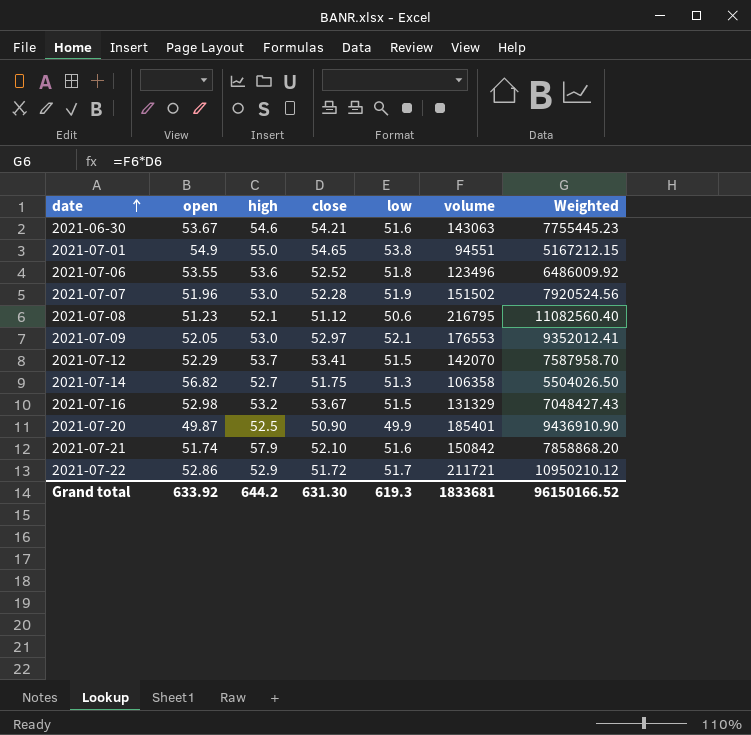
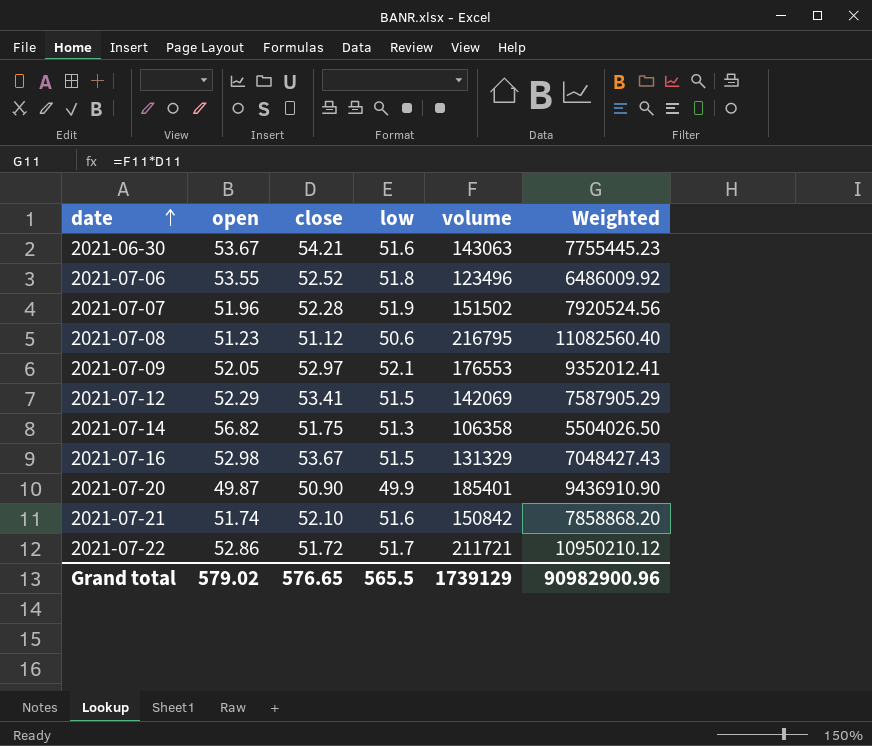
column high | position: 3 -> none
row 2021-07-01: 54.9 | 55.0 | 54.65 | 53.8 | 94551 | 5167212.15 -> none
2021-07-12 | volume: 142070 -> 142069
2021-07-12 | Weighted: 7587958.70 -> 7587905.29
Grand total | open: 633.92 -> 579.02
Grand total | close: 631.30 -> 576.65
Grand total | low: 619.3 -> 565.5
Grand total | volume: 1833681 -> 1739129
Grand total | Weighted: 96150166.52 -> 90982900.96

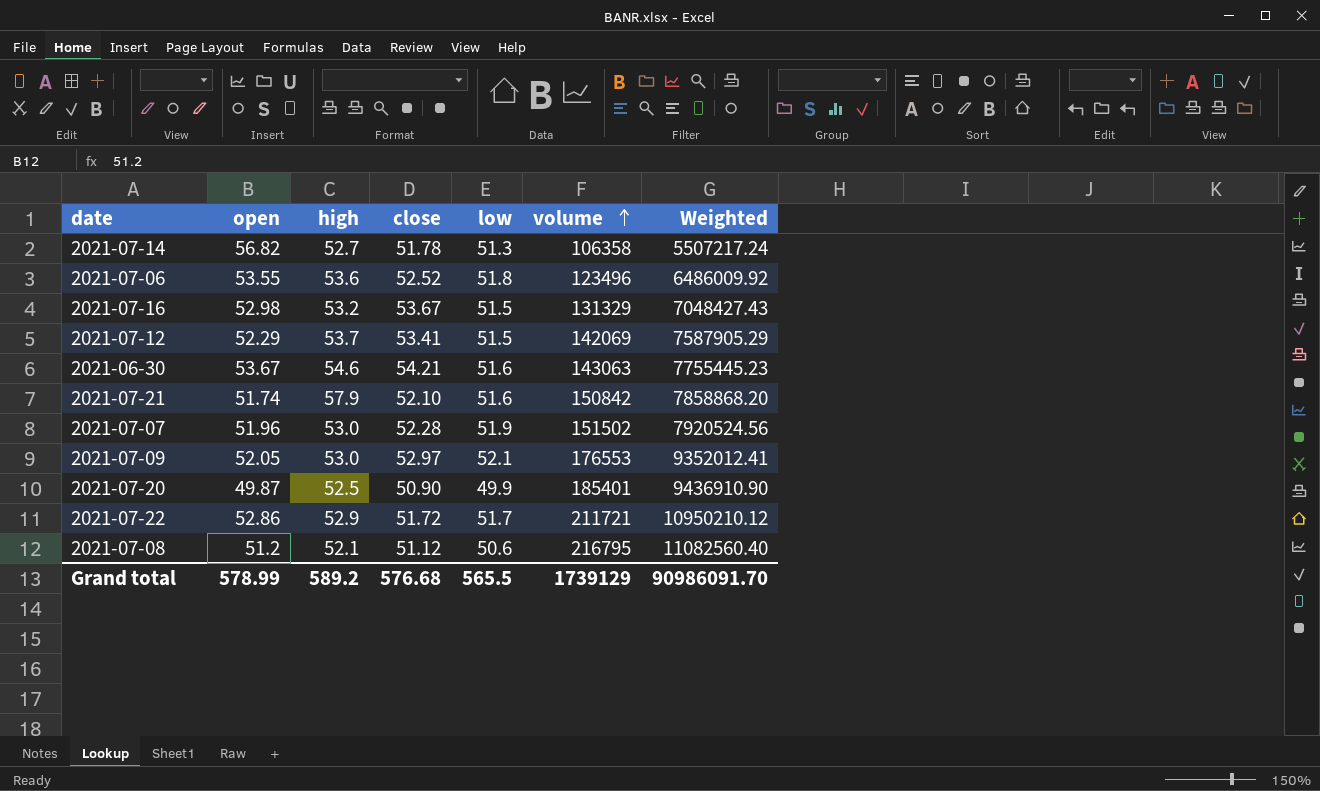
row order: date ascending -> volume ascending
column high | position: none -> 3
2021-07-14 | close: 51.75 -> 51.78
2021-07-14 | Weighted: 5504026.50 -> 5507217.24
2021-07-08 | open: 51.23 -> 51.2
Grand total | open: 579.02 -> 578.99
Grand total | close: 576.65 -> 576.68
Grand total | Weighted: 90982900.96 -> 90986091.70

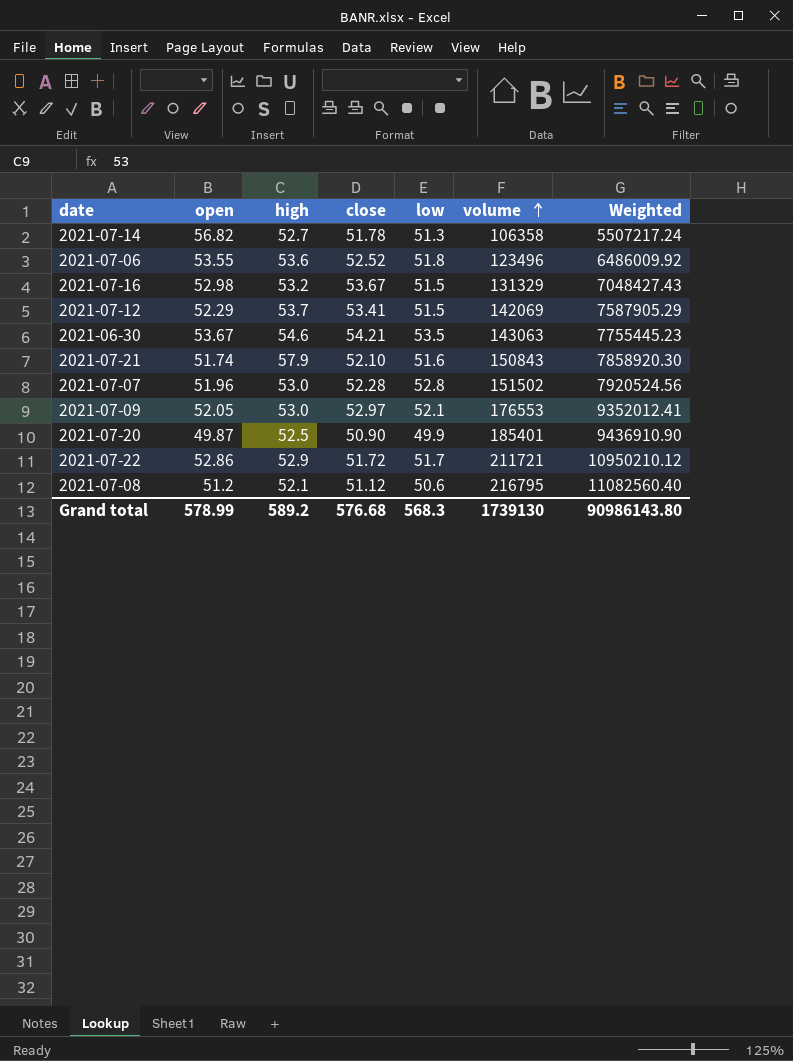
2021-06-30 | low: 51.6 -> 53.5
2021-07-21 | volume: 150842 -> 150843
2021-07-21 | Weighted: 7858868.20 -> 7858920.30
2021-07-07 | low: 51.9 -> 52.8
Grand total | low: 565.5 -> 568.3
Grand total | volume: 1739129 -> 1739130
Grand total | Weighted: 90986091.70 -> 90986143.80

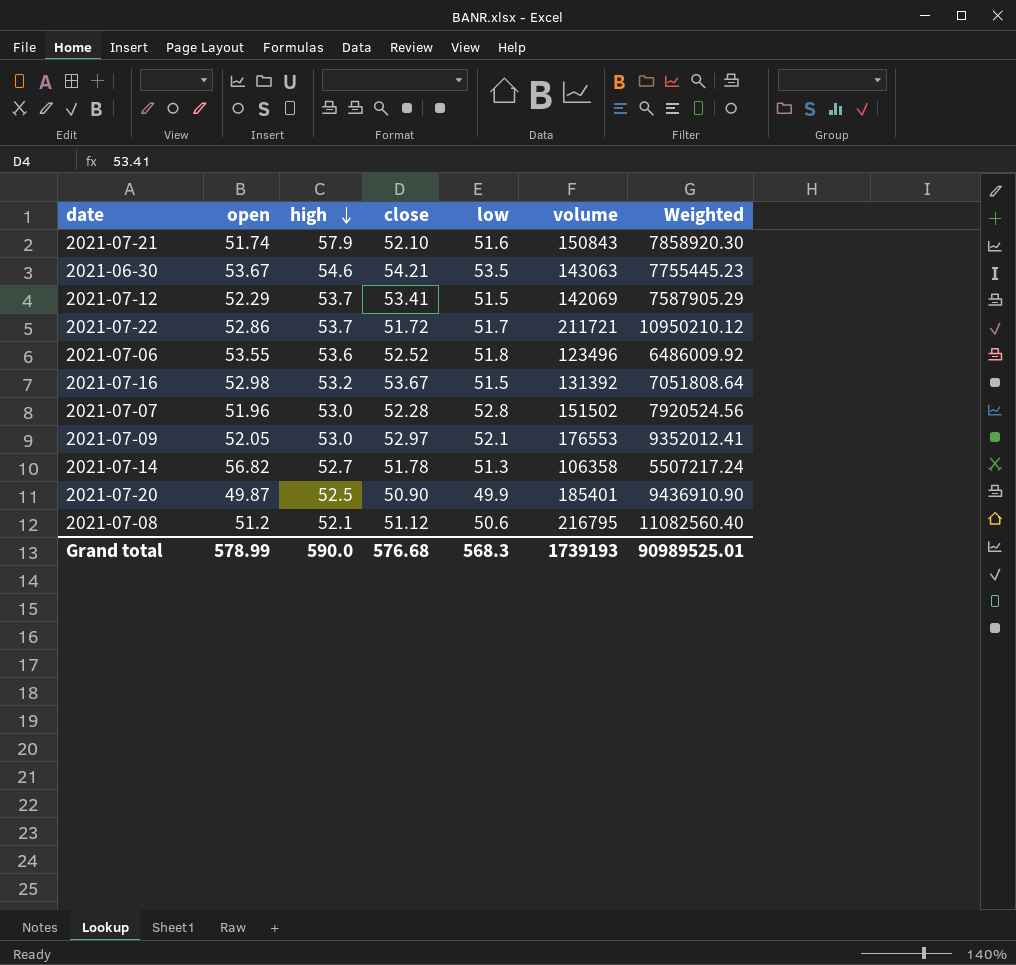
row order: volume ascending -> high descending
2021-07-22 | high: 52.9 -> 53.7
2021-07-16 | volume: 131329 -> 131392
2021-07-16 | Weighted: 7048427.43 -> 7051808.64
Grand total | high: 589.2 -> 590.0
Grand total | volume: 1739130 -> 1739193
Grand total | Weighted: 90986143.80 -> 90989525.01

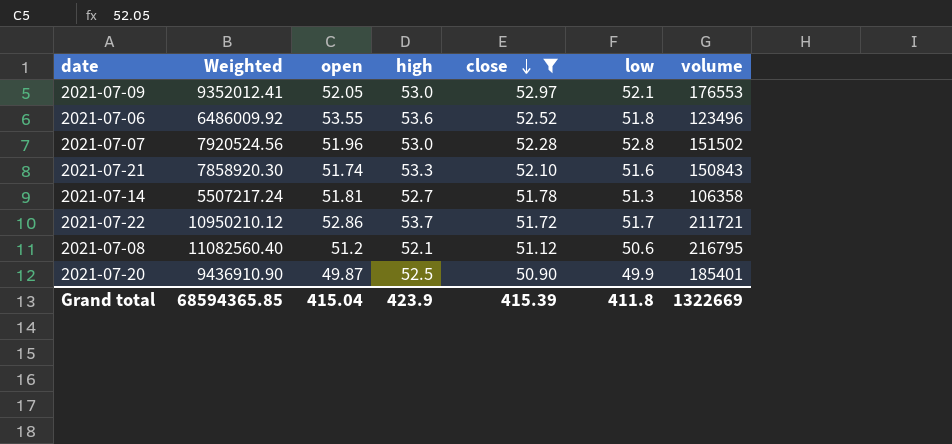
filter: none -> close <= 52.97
row order: high descending -> close descending
column Weighted | position: 7 -> 2
2021-07-21 | high: 57.9 -> 53.3
2021-07-14 | open: 56.82 -> 51.81
Grand total | Weighted: 90989525.01 -> 68594365.85
Grand total | open: 578.99 -> 415.04
Grand total | high: 590.0 -> 423.9
Grand total | close: 576.68 -> 415.39
Grand total | low: 568.3 -> 411.8
Grand total | volume: 1739193 -> 1322669

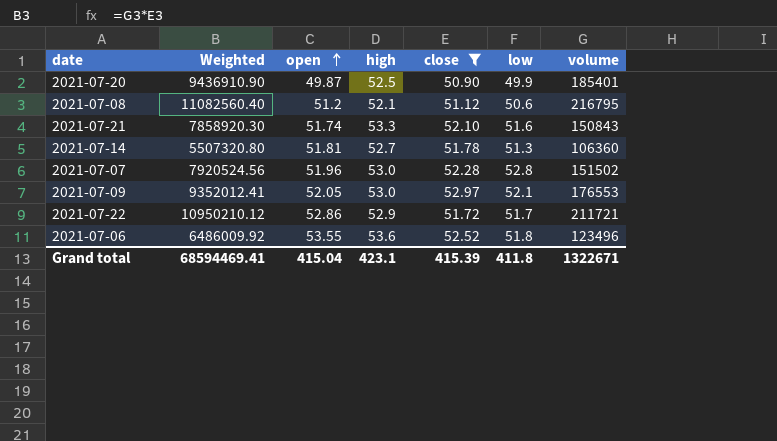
row order: close descending -> open ascending
2021-07-14 | Weighted: 5507217.24 -> 5507320.80
2021-07-14 | volume: 106358 -> 106360
2021-07-22 | high: 53.7 -> 52.9
Grand total | Weighted: 68594365.85 -> 68594469.41
Grand total | high: 423.9 -> 423.1
Grand total | volume: 1322669 -> 1322671

